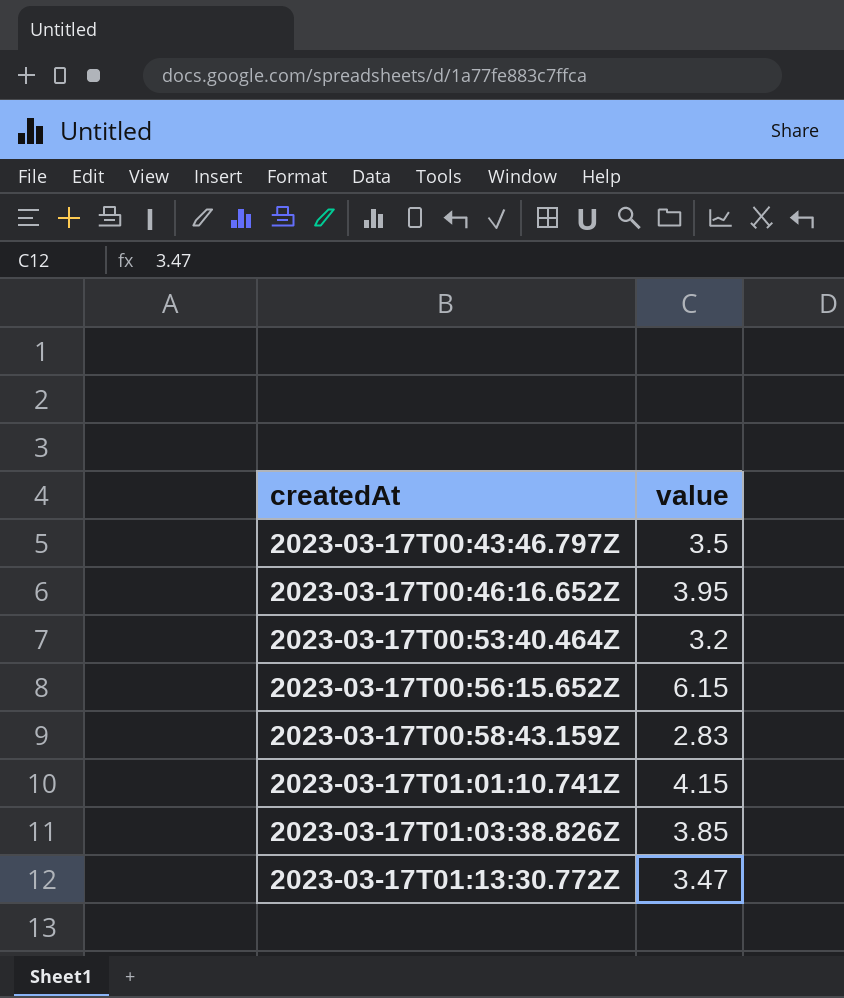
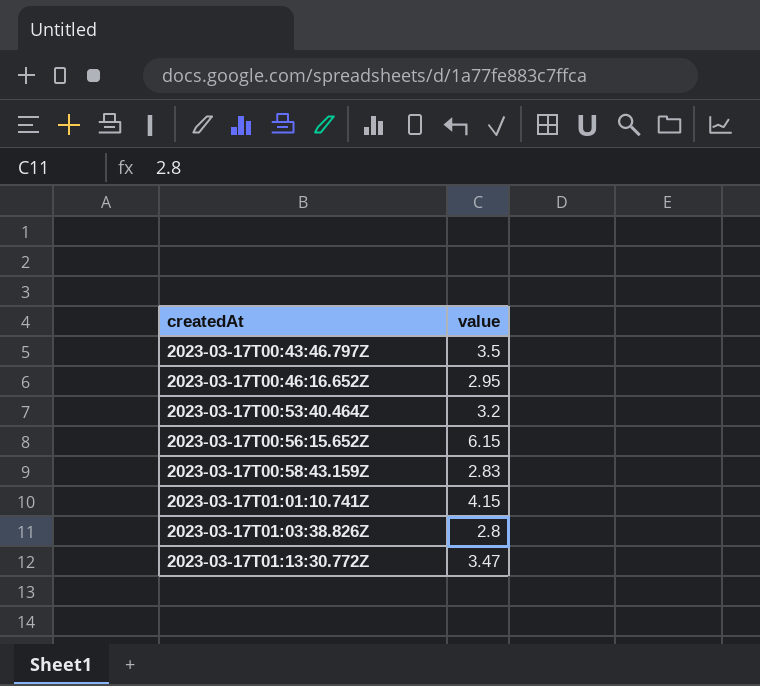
2023-03-17T00:46:16.652Z | value: 3.95 -> 2.95
2023-03-17T01:03:38.826Z | value: 3.85 -> 2.8

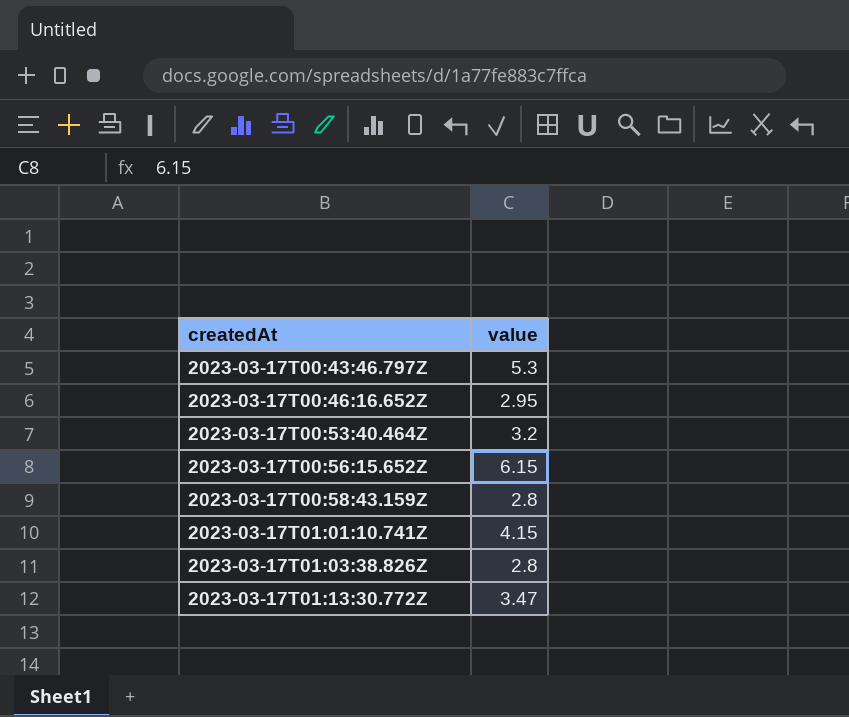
2023-03-17T00:43:46.797Z | value: 3.5 -> 5.3
2023-03-17T00:58:43.159Z | value: 2.83 -> 2.8

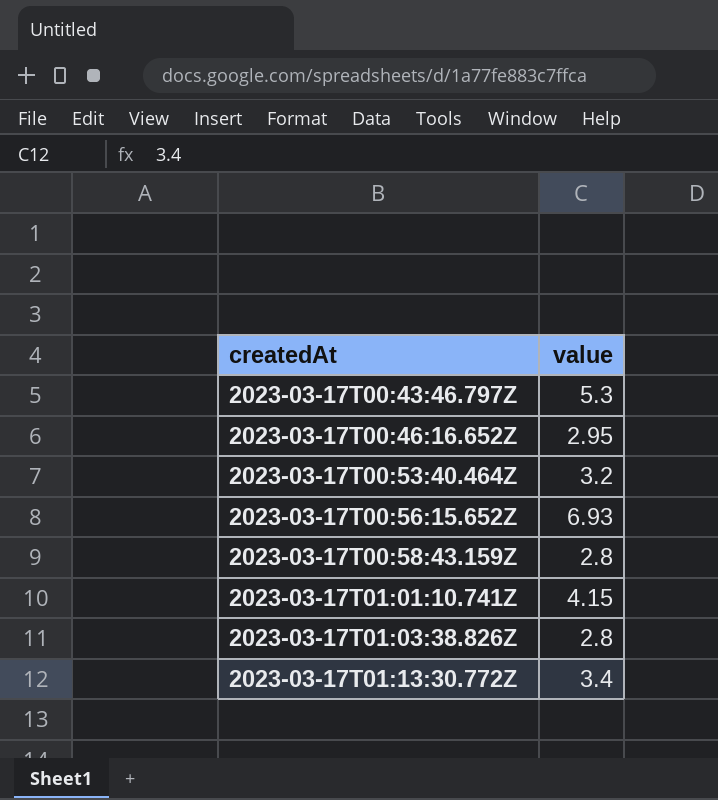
2023-03-17T00:56:15.652Z | value: 6.15 -> 6.93
2023-03-17T01:13:30.772Z | value: 3.47 -> 3.4

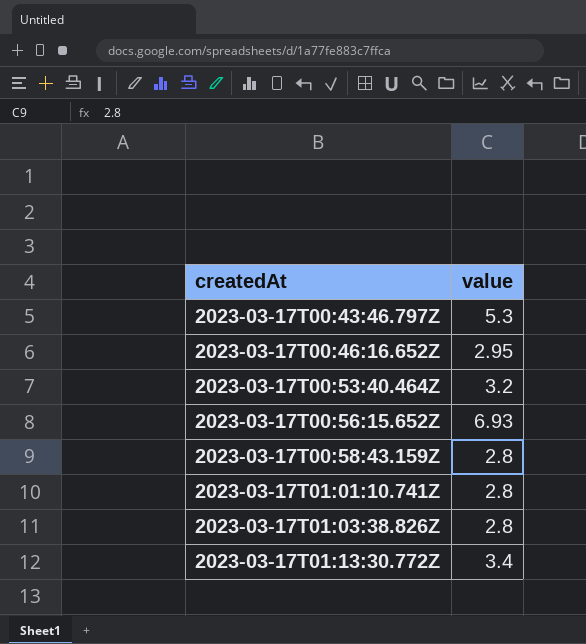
2023-03-17T01:01:10.741Z | value: 4.15 -> 2.8

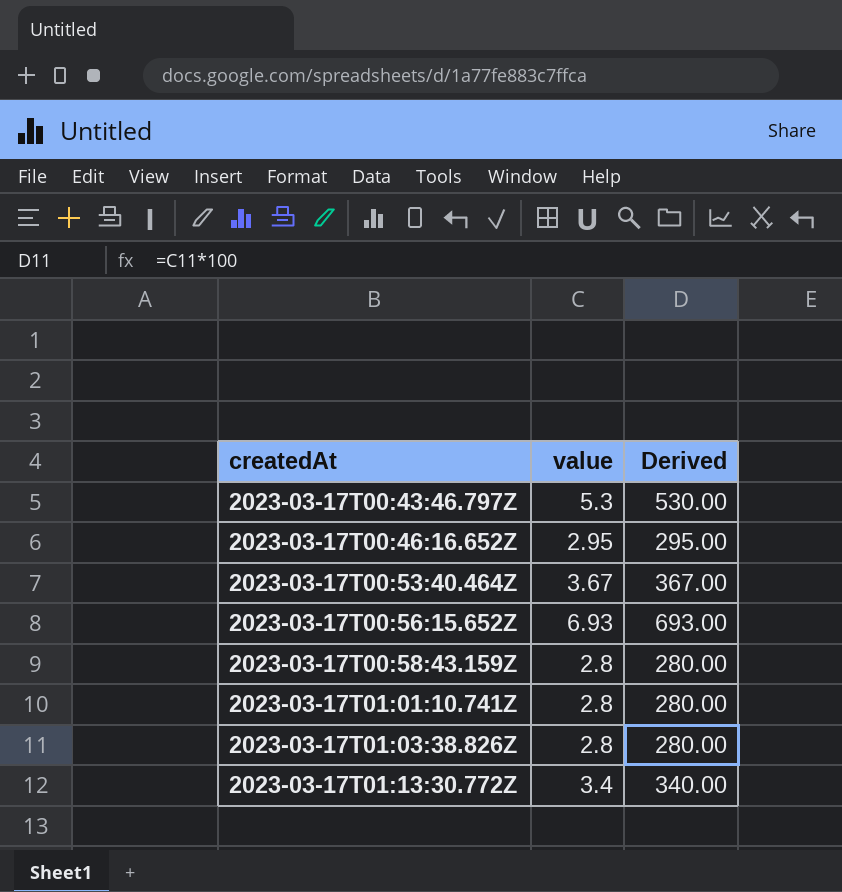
column Derived | formula: none -> [value] * 100
2023-03-17T00:53:40.464Z | value: 3.2 -> 3.67

